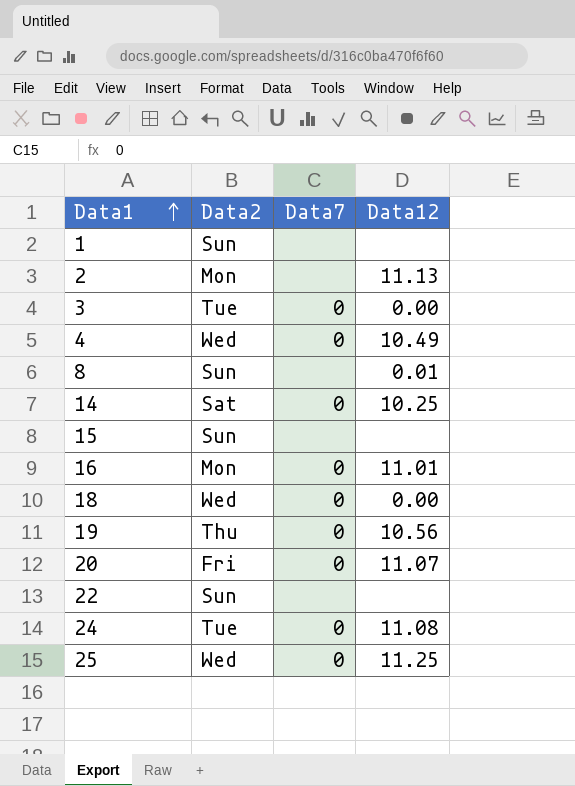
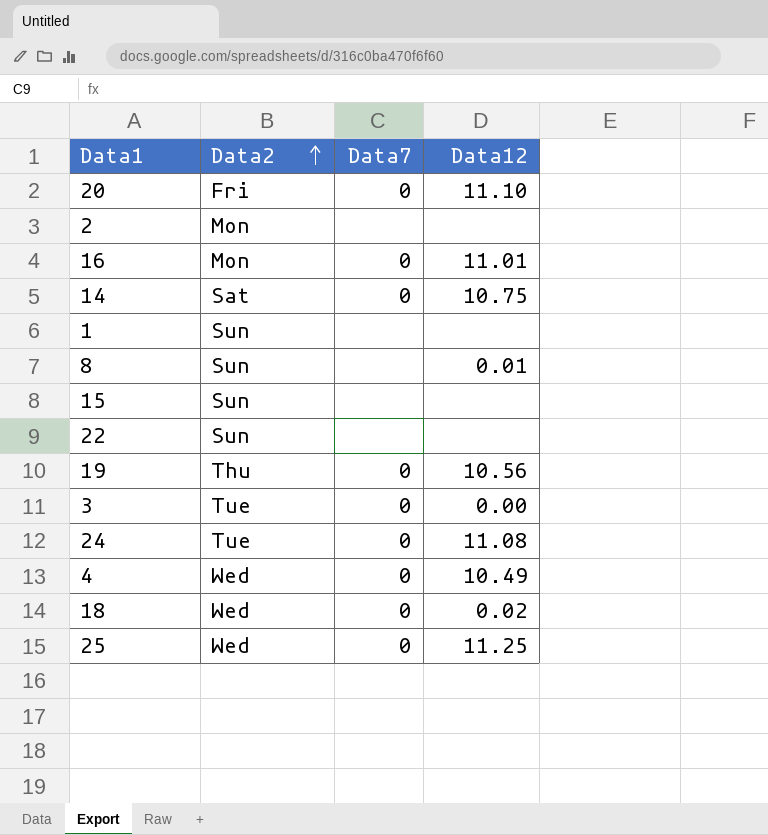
row order: Data1 ascending -> Data2 ascending
20 | Data12: 11.07 -> 11.10
2 | Data12: 11.13 -> none
14 | Data12: 10.25 -> 10.75
18 | Data12: 0.00 -> 0.02

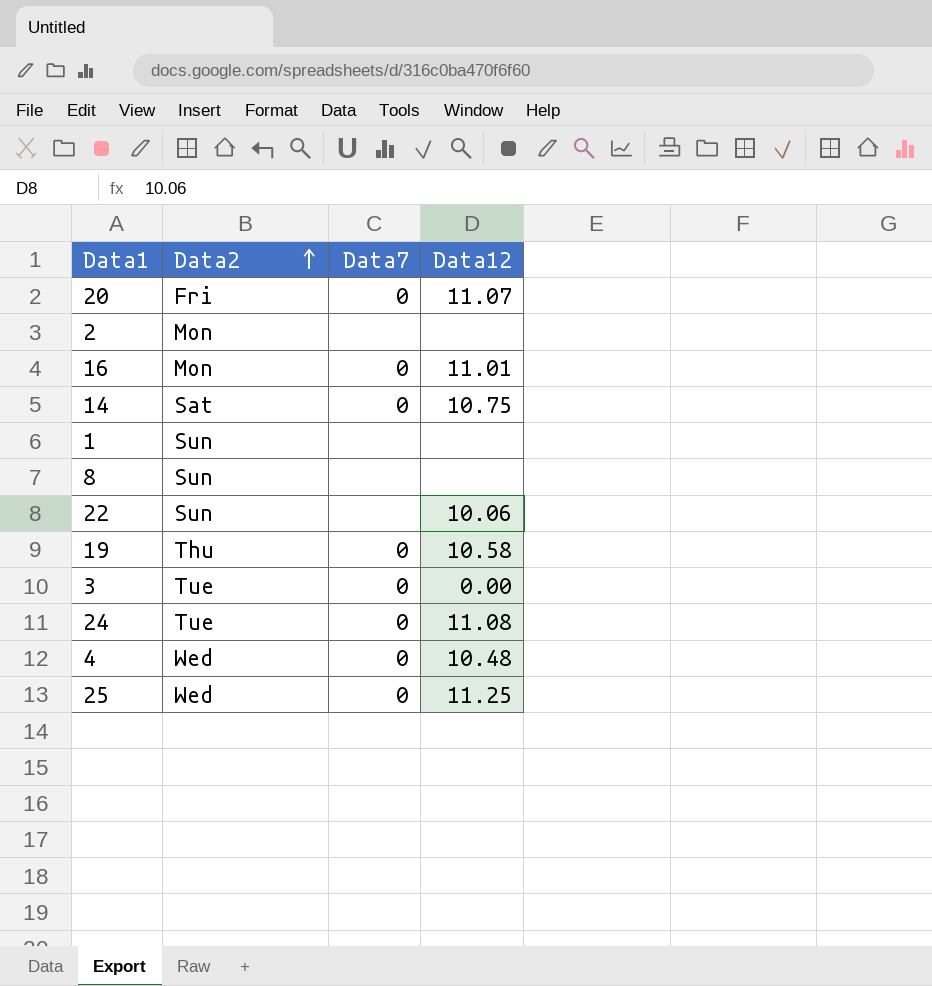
row 15: Sun | none | none -> none
row 18: Wed | 0 | 0.02 -> none
20 | Data12: 11.10 -> 11.07
8 | Data12: 0.01 -> none
22 | Data12: none -> 10.06
19 | Data12: 10.56 -> 10.58
4 | Data12: 10.49 -> 10.48

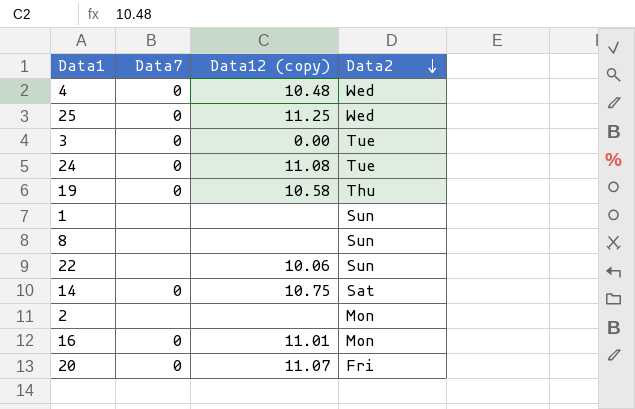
row order: Data2 ascending -> Data2 descending
column name: Data12 -> Data12 (copy)
column Data2 | position: 2 -> 4

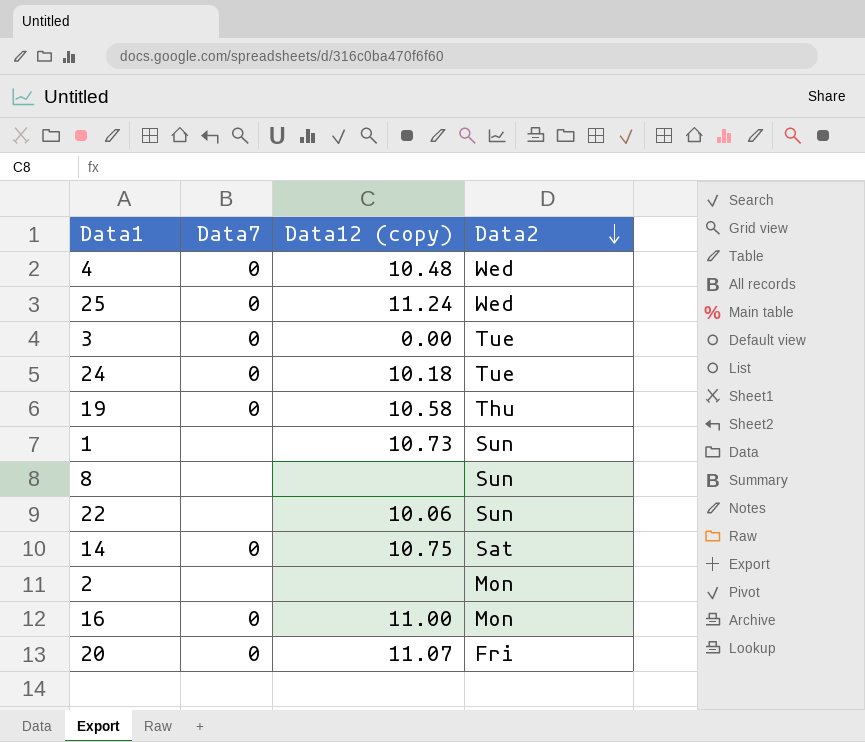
25 | Data12 (copy): 11.25 -> 11.24
24 | Data12 (copy): 11.08 -> 10.18
1 | Data12 (copy): none -> 10.73
16 | Data12 (copy): 11.01 -> 11.00

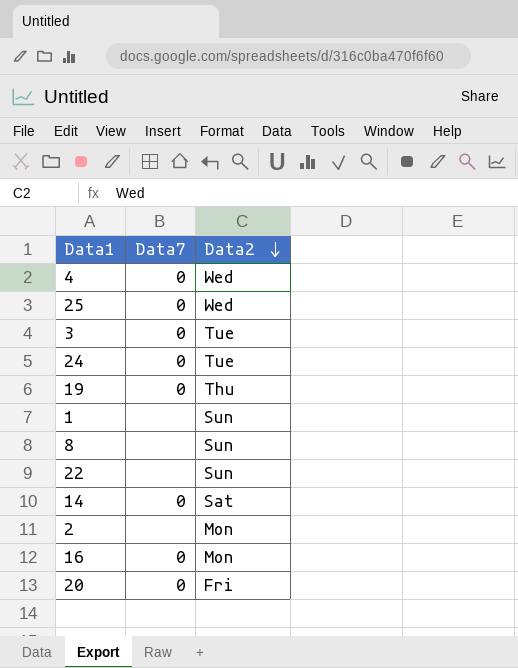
column Data12 (copy) | position: 3 -> none

